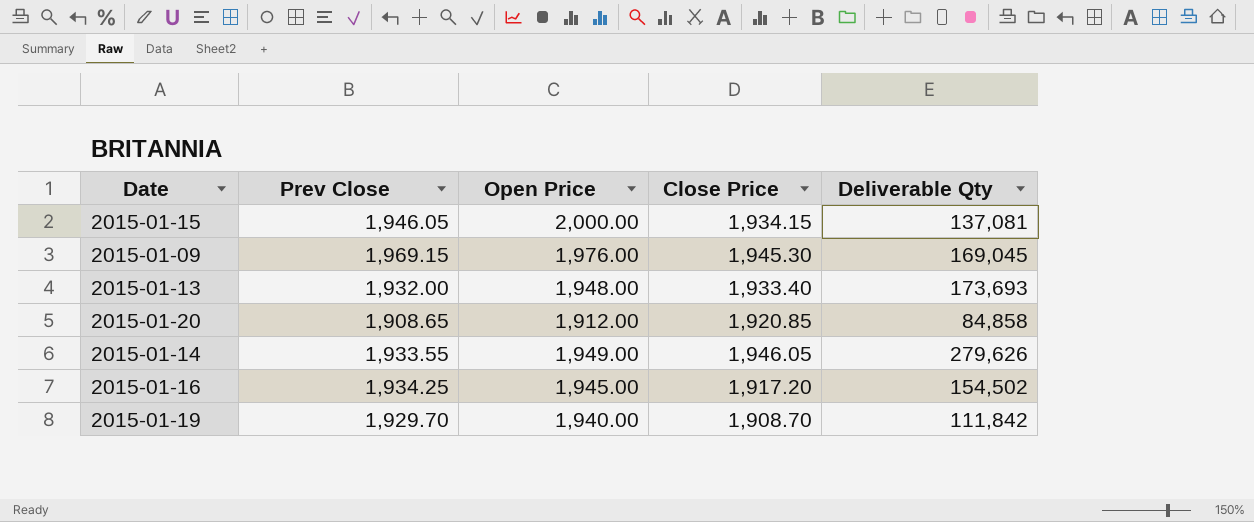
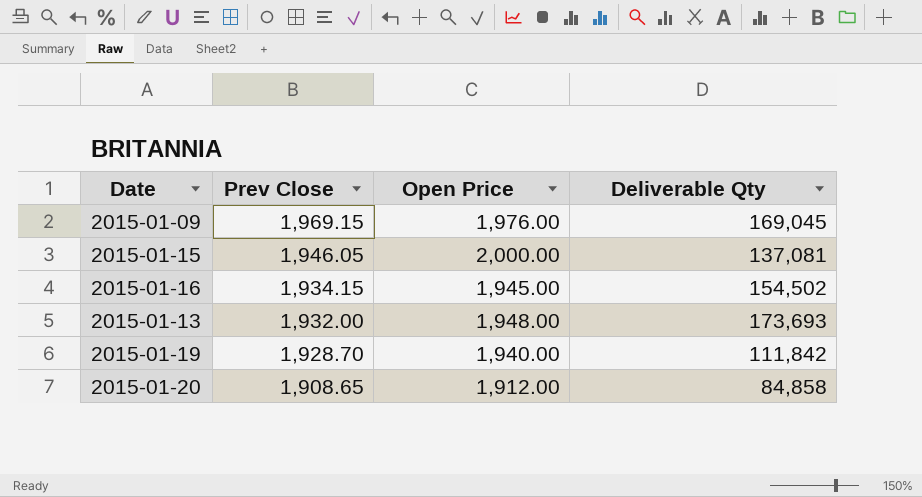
row order: none -> Prev Close descending
column Close Price | position: 4 -> none
row 2015-01-14: 1,933.55 | 1,949.00 | 1,946.05 | 279,626 -> none
2015-01-16 | Prev Close: 1,934.25 -> 1,934.15
2015-01-19 | Prev Close: 1,929.70 -> 1,928.70

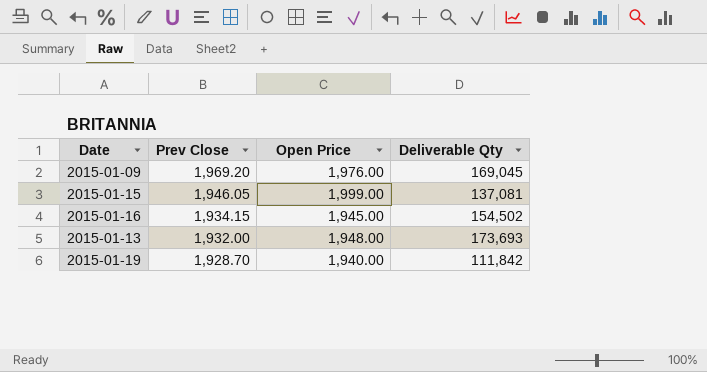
row 2015-01-20: 1,908.65 | 1,912.00 | 84,858 -> none
2015-01-09 | Prev Close: 1,969.15 -> 1,969.20
2015-01-15 | Open Price: 2,000.00 -> 1,999.00

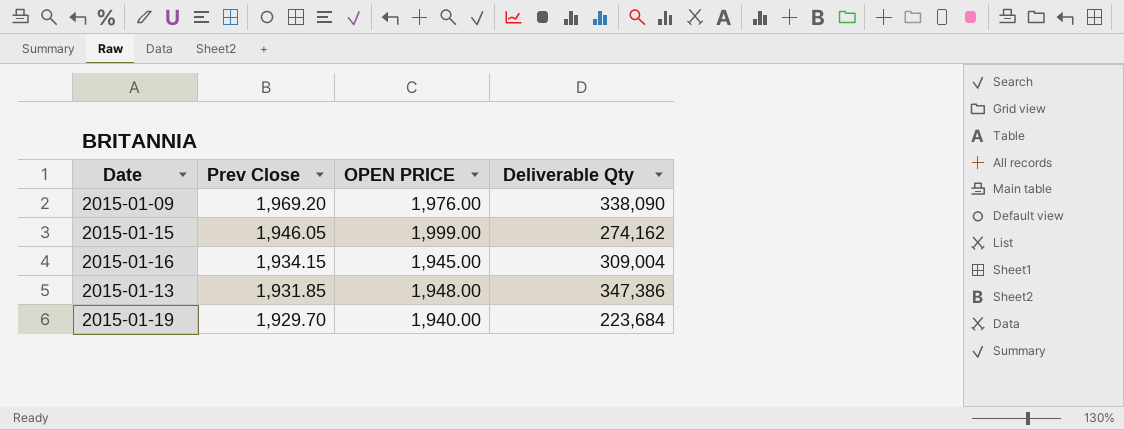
column name: Open Price -> OPEN PRICE
2015-01-09 | Deliverable Qty: 169,045 -> 338,090
2015-01-15 | Deliverable Qty: 137,081 -> 274,162
2015-01-16 | Deliverable Qty: 154,502 -> 309,004
2015-01-13 | Prev Close: 1,932.00 -> 1,931.85
2015-01-13 | Deliverable Qty: 173,693 -> 347,386
2015-01-19 | Prev Close: 1,928.70 -> 1,929.70
2015-01-19 | Deliverable Qty: 111,842 -> 223,684

